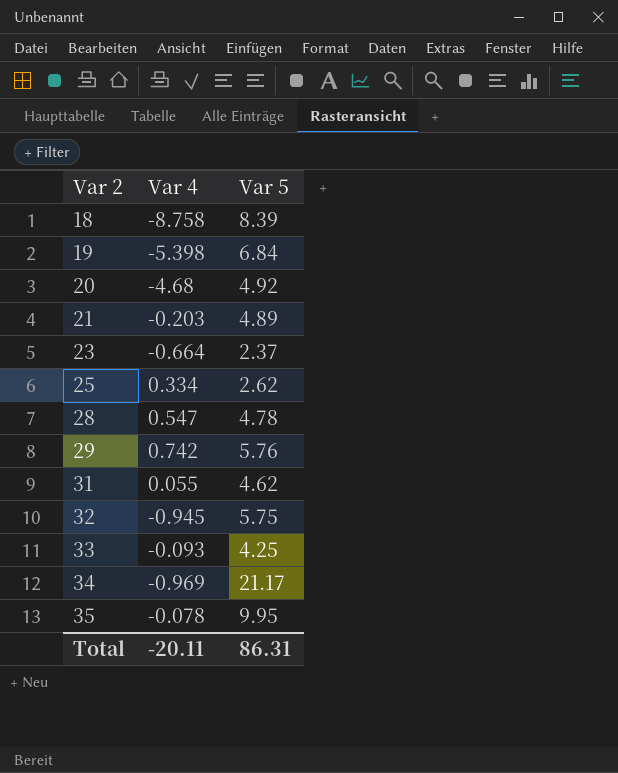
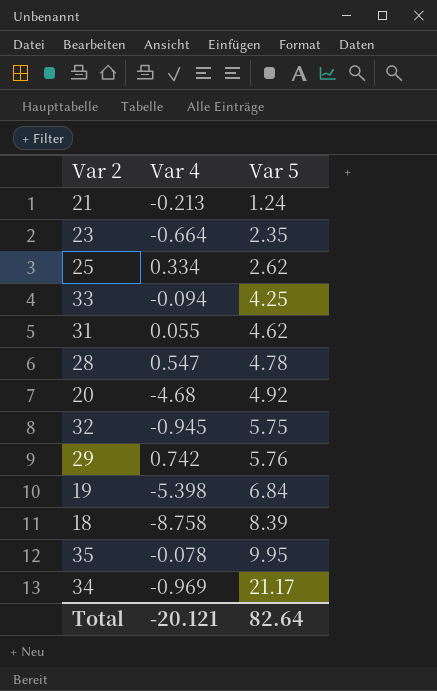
row order: Var 2 ascending -> Var 5 ascending
21 | Var 4: -0.203 -> -0.213
21 | Var 5: 4.89 -> 1.24
23 | Var 5: 2.37 -> 2.35
33 | Var 4: -0.093 -> -0.094
Total | Var 4: -20.11 -> -20.121
Total | Var 5: 86.31 -> 82.64

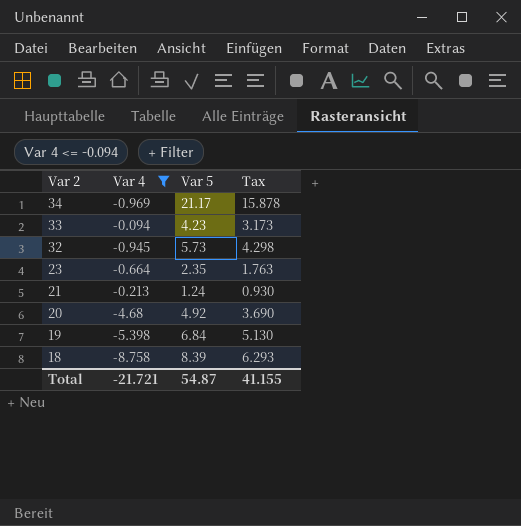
filter: none -> Var 4 <= -0.094
row order: Var 5 ascending -> Var 2 descending
column Tax | formula: none -> [Var 5] * 0.75
33 | Var 5: 4.25 -> 4.23
32 | Var 5: 5.75 -> 5.73
Total | Var 4: -20.121 -> -21.721
Total | Var 5: 82.64 -> 54.87

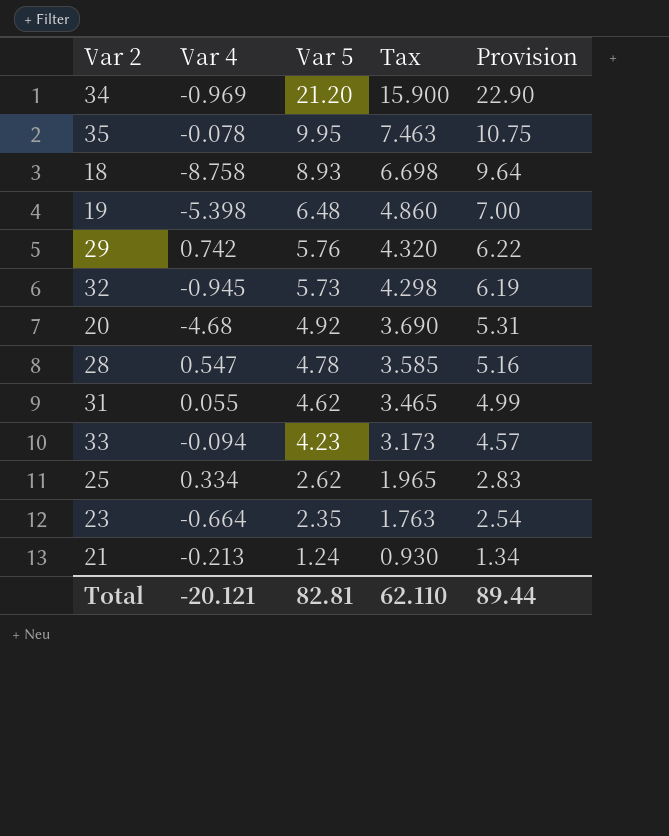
filter: Var 4 <= -0.094 -> none
row order: Var 2 descending -> Var 5 descending
column Provision | formula: none -> [Var 5] * 1.08
34 | Var 5: 21.17 -> 21.20
34 | Tax: 15.878 -> 15.900
18 | Var 5: 8.39 -> 8.93
18 | Tax: 6.293 -> 6.698
19 | Var 5: 6.84 -> 6.48
19 | Tax: 5.130 -> 4.860
Total | Var 4: -21.721 -> -20.121
Total | Var 5: 54.87 -> 82.81
Total | Tax: 41.155 -> 62.110

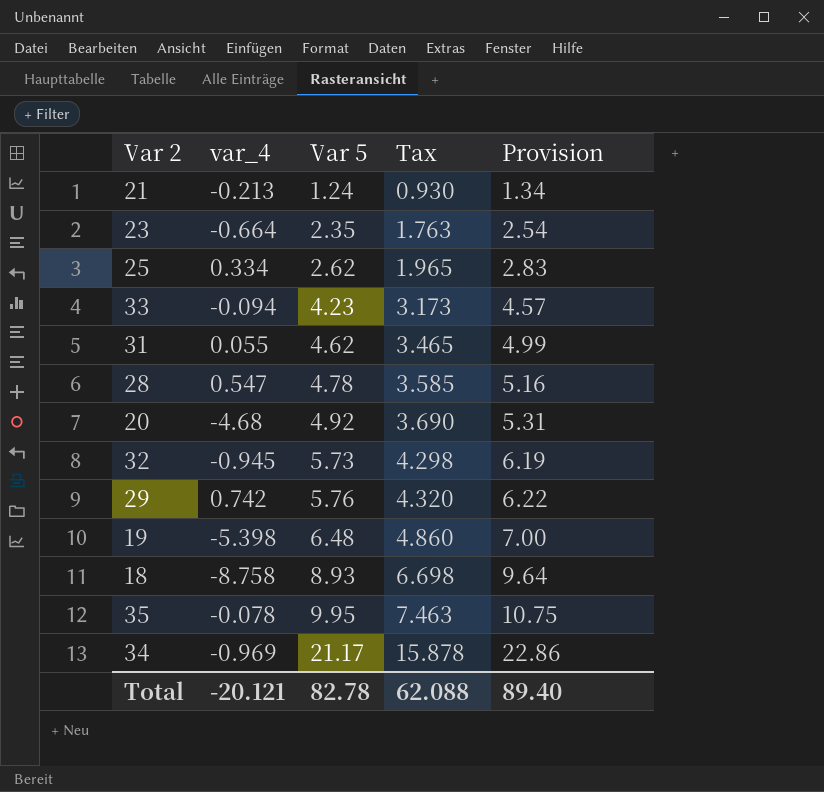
row order: Var 5 descending -> Var 5 ascending
column name: Var 4 -> var_4
34 | Var 5: 21.20 -> 21.17
34 | Tax: 15.900 -> 15.878
34 | Provision: 22.90 -> 22.86
Total | Var 5: 82.81 -> 82.78
Total | Tax: 62.110 -> 62.088
Total | Provision: 89.44 -> 89.40

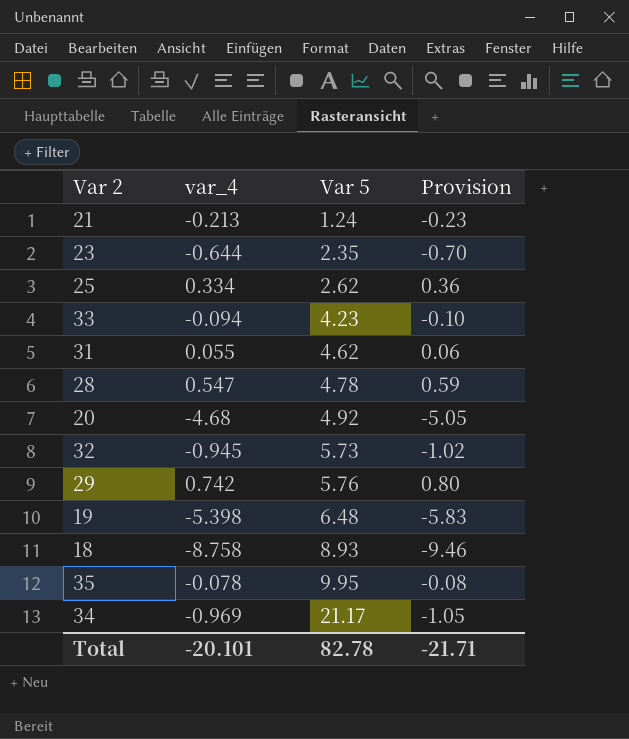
column Tax | formula: [Var 5] * 0.75 -> none
column Provision | formula: [Var 5] * 1.08 -> [var_4] * 1.08
23 | var_4: -0.664 -> -0.644
Total | var_4: -20.121 -> -20.101
Total | Provision: 89.40 -> -21.71

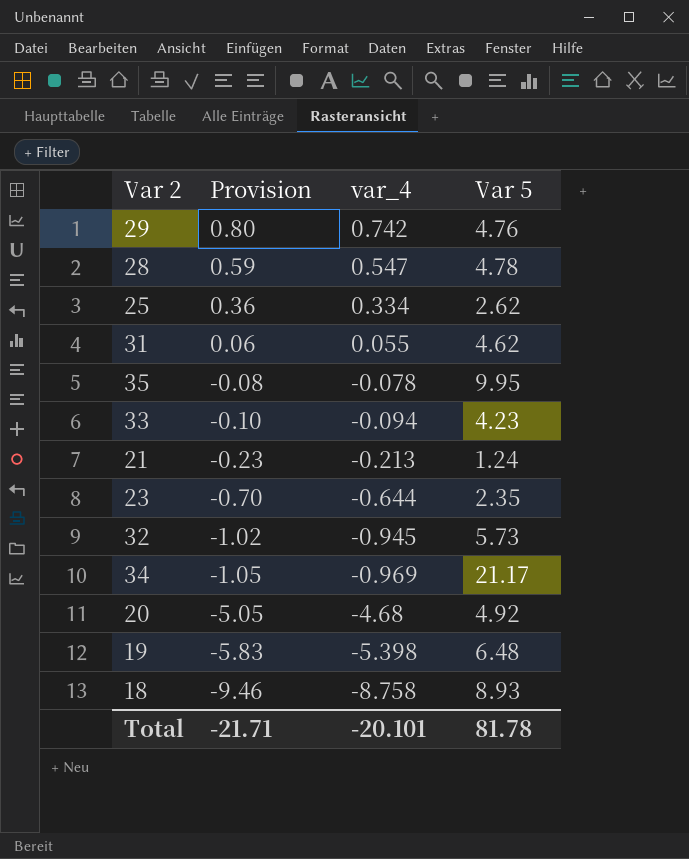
row order: Var 5 ascending -> Provision descending
column Provision | position: 4 -> 2
29 | Var 5: 5.76 -> 4.76
Total | Var 5: 82.78 -> 81.78

